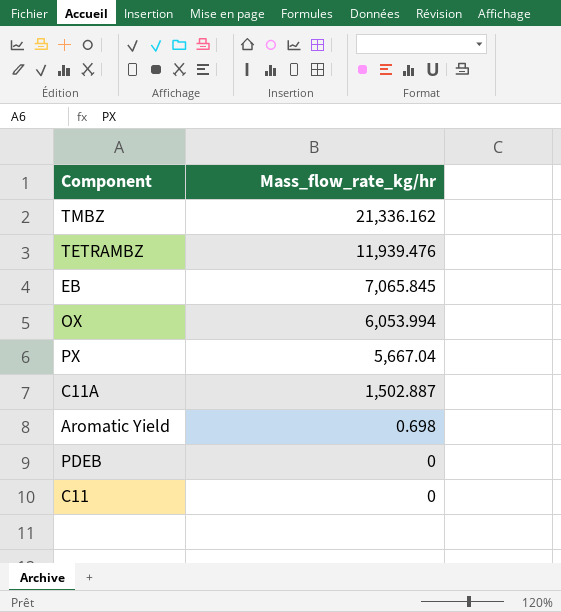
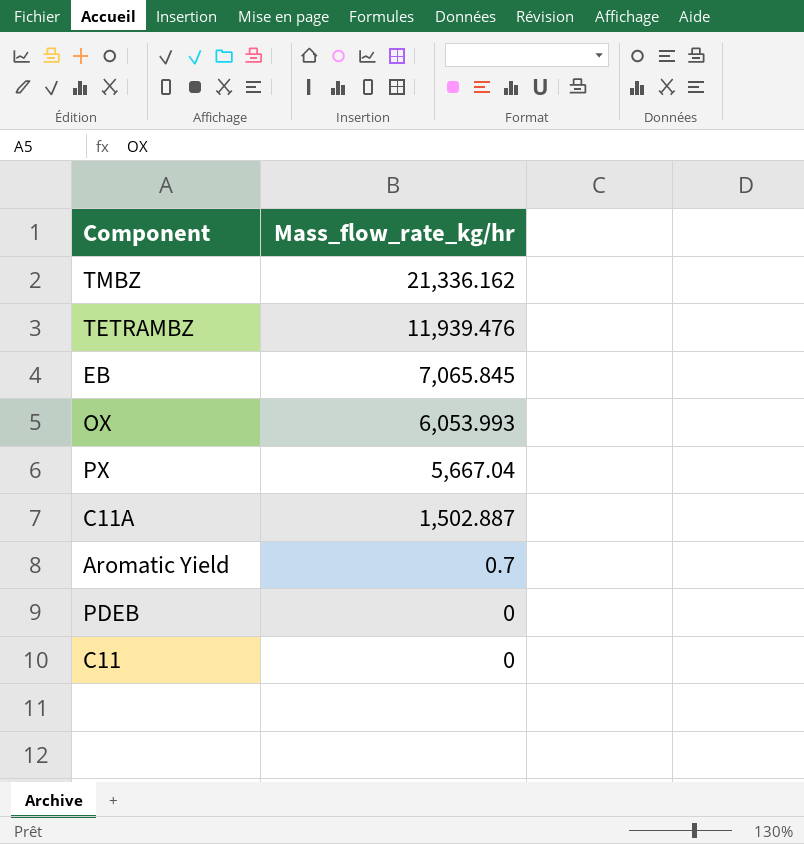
OX | Mass_flow_rate_kg/hr: 6,053.994 -> 6,053.993
Aromatic Yield | Mass_flow_rate_kg/hr: 0.698 -> 0.7

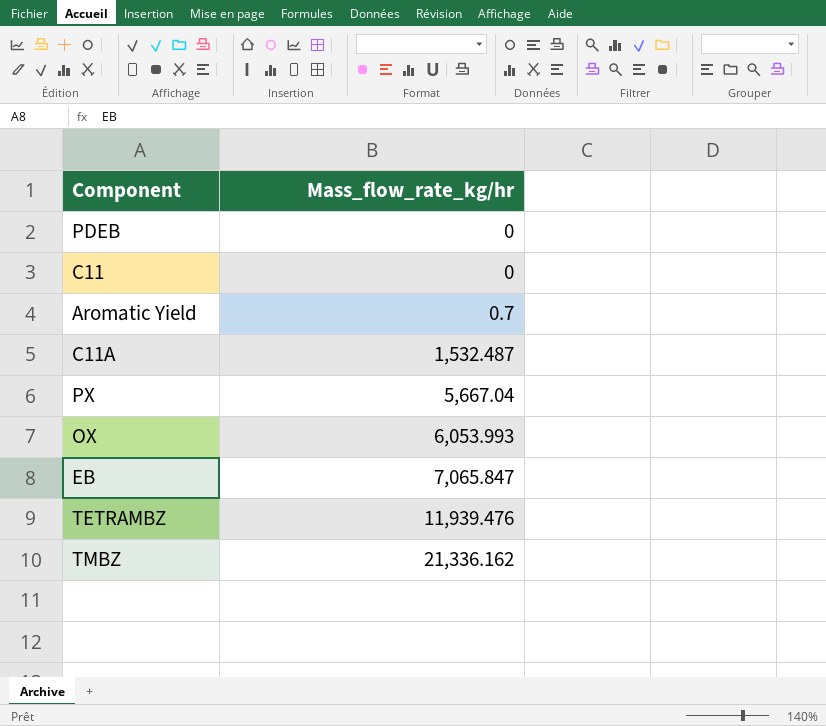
row order: Mass_flow_rate_kg/hr descending -> Mass_flow_rate_kg/hr ascending
C11A | Mass_flow_rate_kg/hr: 1,502.887 -> 1,532.487
EB | Mass_flow_rate_kg/hr: 7,065.845 -> 7,065.847

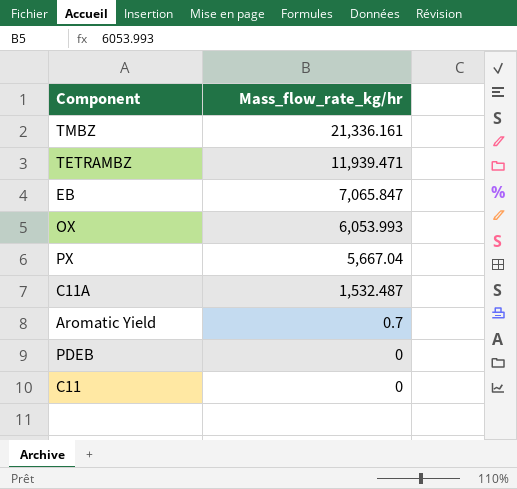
row order: Mass_flow_rate_kg/hr ascending -> Mass_flow_rate_kg/hr descending
TMBZ | Mass_flow_rate_kg/hr: 21,336.162 -> 21,336.161
TETRAMBZ | Mass_flow_rate_kg/hr: 11,939.476 -> 11,939.471

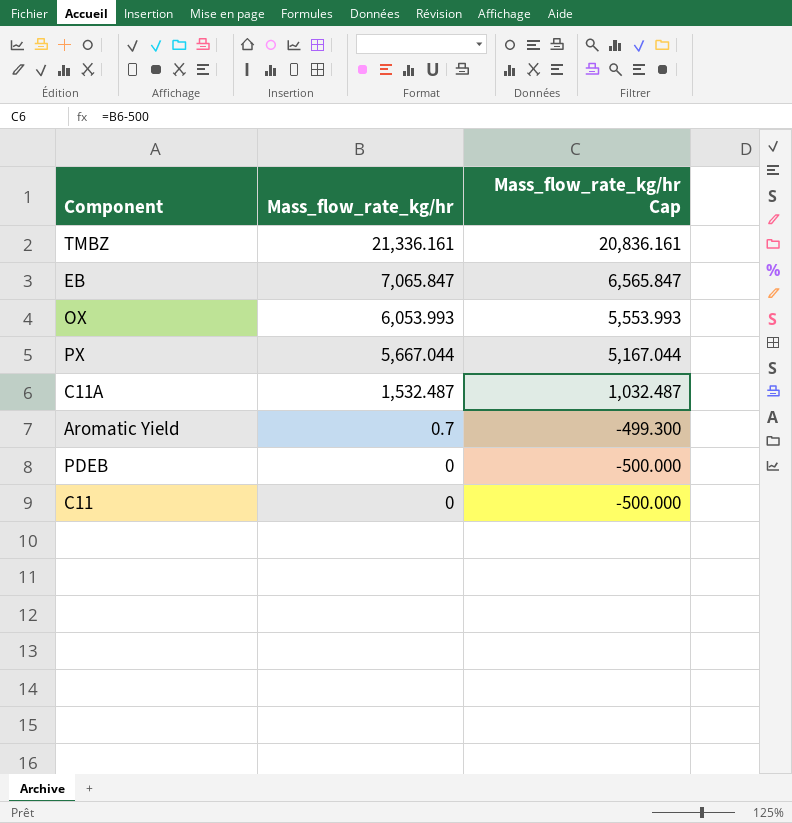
column Mass_flow_rate_kg/hr Cap | formula: none -> [Mass_flow_rate_kg/hr] - 500
row TETRAMBZ: 11,939.471 -> none
PX | Mass_flow_rate_kg/hr: 5,667.04 -> 5,667.044

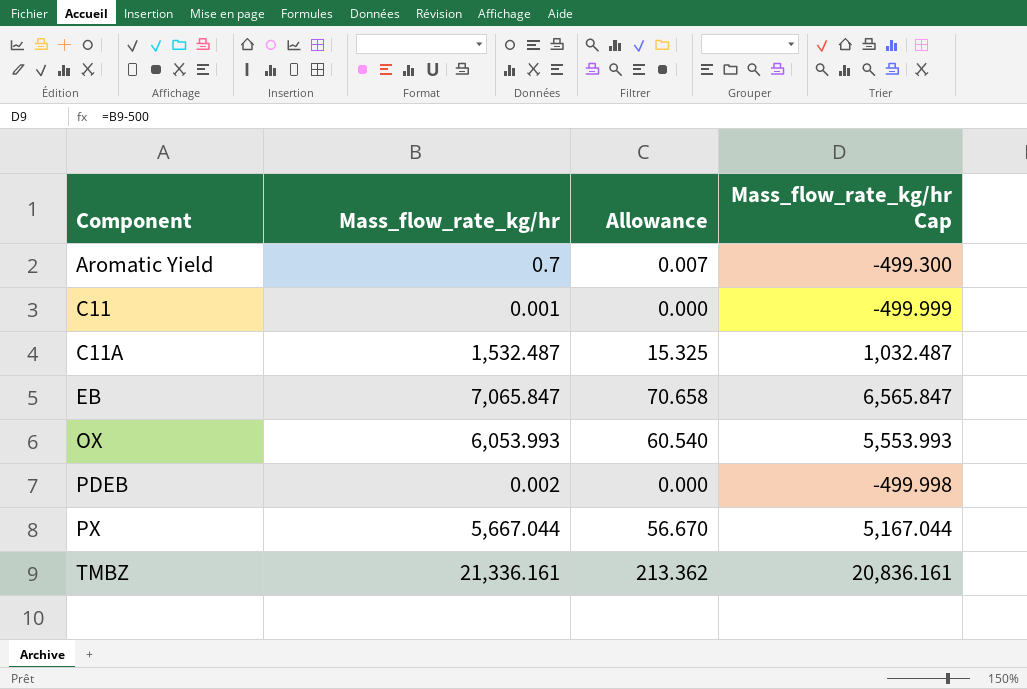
row order: Mass_flow_rate_kg/hr descending -> Component ascending
column Allowance | formula: none -> [Mass_flow_rate_kg/hr] * 0.01
C11 | Mass_flow_rate_kg/hr: 0 -> 0.001
C11 | Mass_flow_rate_kg/hr Cap: -500.000 -> -499.999
PDEB | Mass_flow_rate_kg/hr: 0 -> 0.002
PDEB | Mass_flow_rate_kg/hr Cap: -500.000 -> -499.998

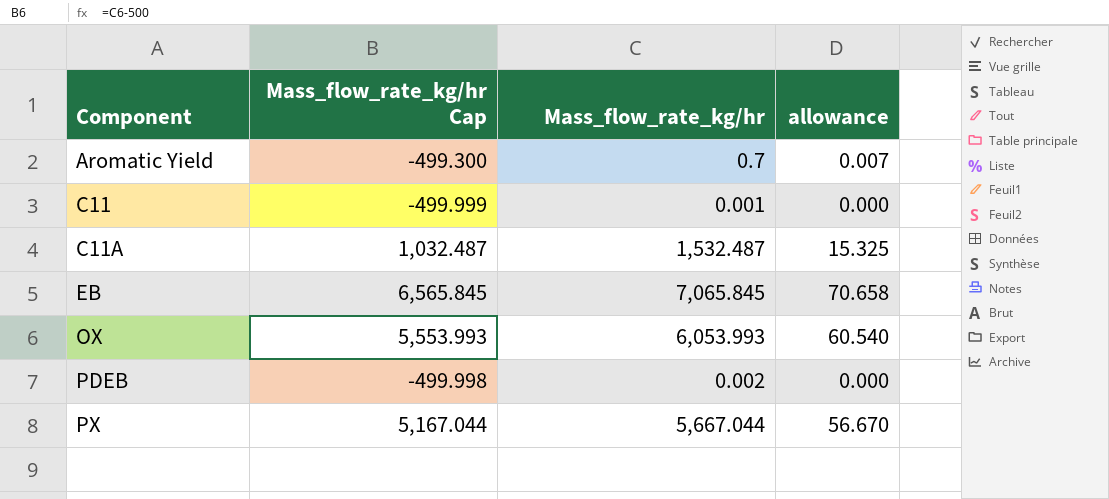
column Mass_flow_rate_kg/hr Cap | position: 4 -> 2
column name: Allowance -> allowance
row TMBZ: 21,336.161 | 213.362 | 20,836.161 -> none
EB | Mass_flow_rate_kg/hr Cap: 6,565.847 -> 6,565.845
EB | Mass_flow_rate_kg/hr: 7,065.847 -> 7,065.845

